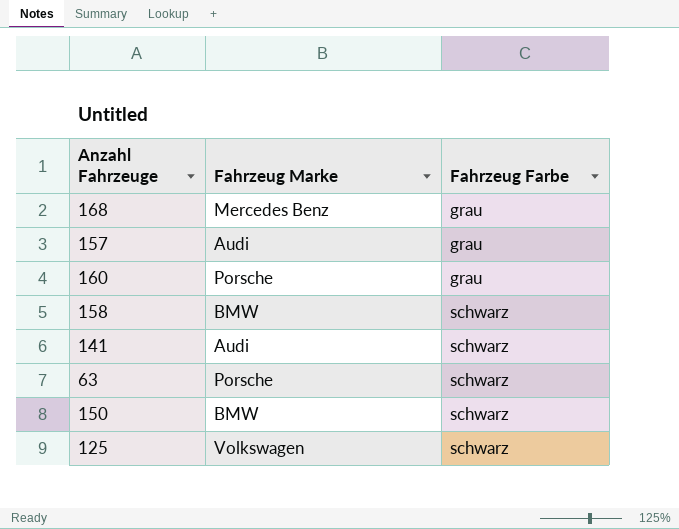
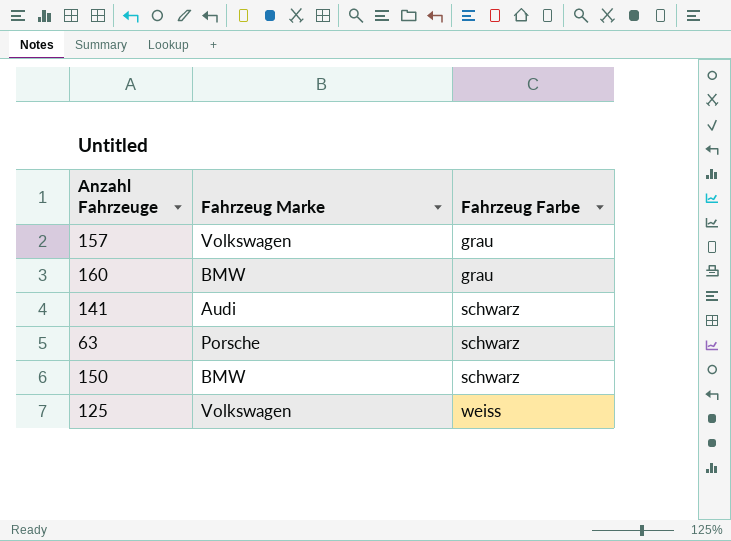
row 168: Mercedes Benz | grau -> none
row 158: BMW | schwarz -> none
157 | Fahrzeug Marke: Audi -> Volkswagen
160 | Fahrzeug Marke: Porsche -> BMW
125 | Fahrzeug Farbe: schwarz -> weiss

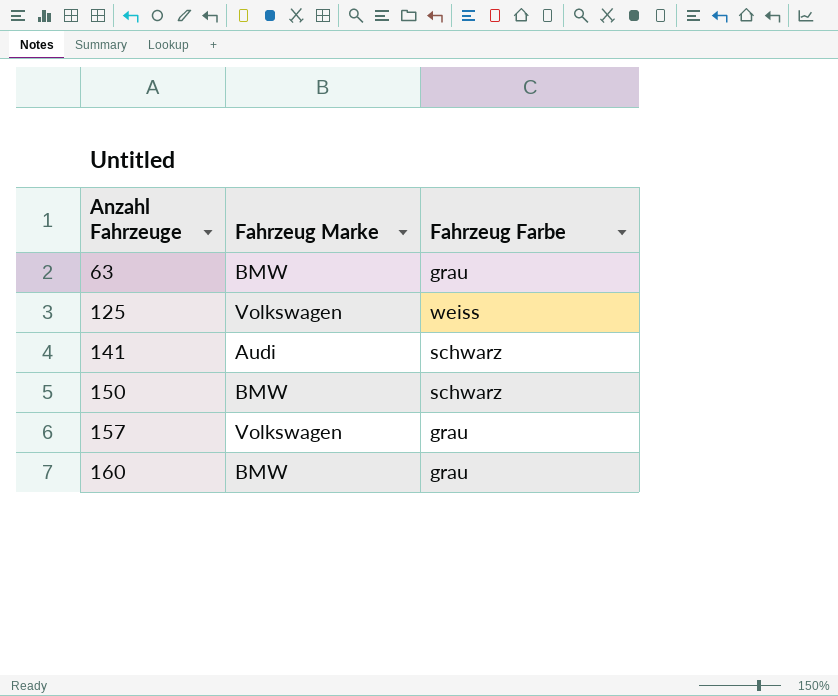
row order: Fahrzeug Farbe ascending -> Anzahl Fahrzeuge ascending
63 | Fahrzeug Marke: Porsche -> BMW
63 | Fahrzeug Farbe: schwarz -> grau

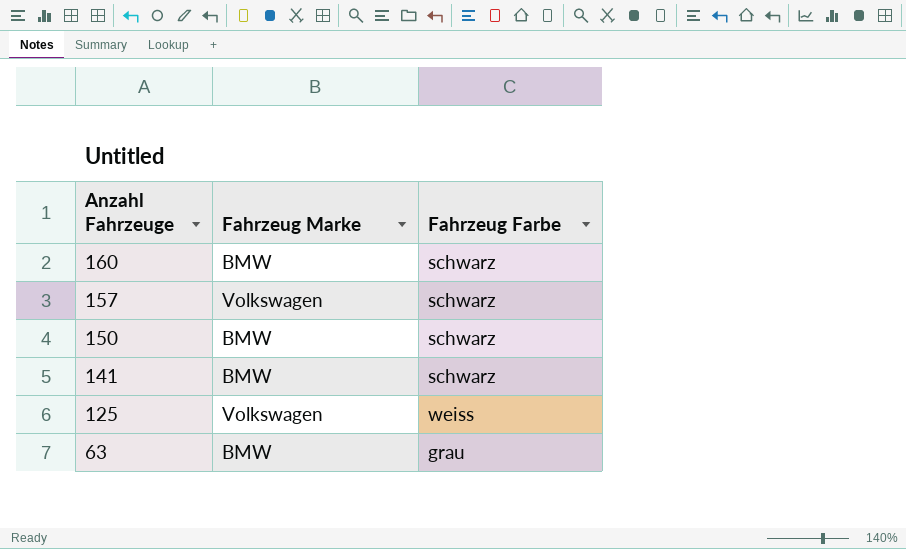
row order: Anzahl Fahrzeuge ascending -> Anzahl Fahrzeuge descending
160 | Fahrzeug Farbe: grau -> schwarz
157 | Fahrzeug Farbe: grau -> schwarz
141 | Fahrzeug Marke: Audi -> BMW

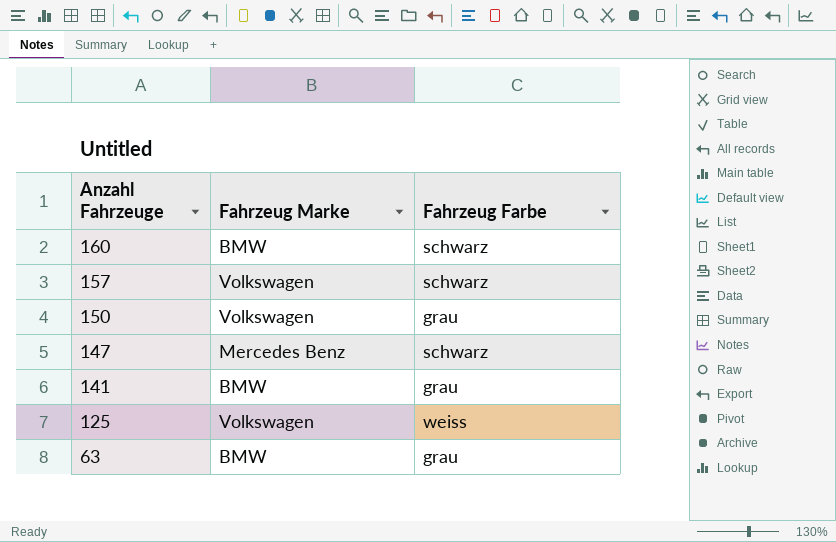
150 | Fahrzeug Marke: BMW -> Volkswagen
150 | Fahrzeug Farbe: schwarz -> grau
row 147: none -> Mercedes Benz | schwarz
141 | Fahrzeug Farbe: schwarz -> grau

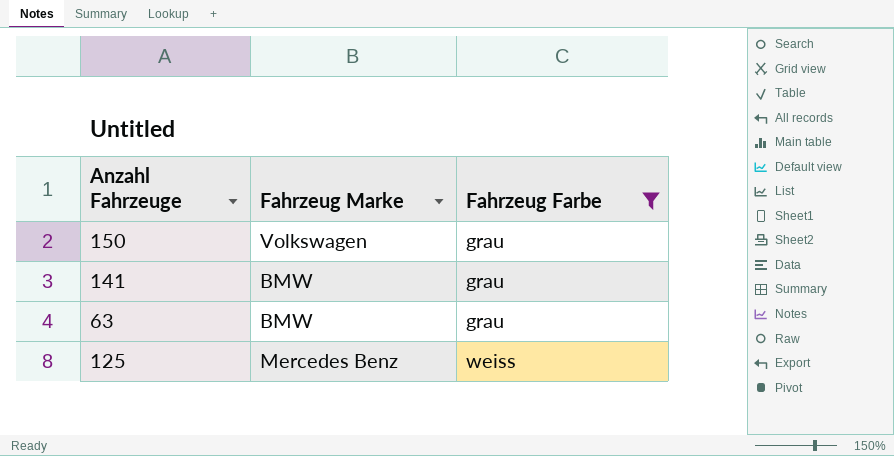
filter: none -> Fahrzeug Farbe != schwarz
row order: Anzahl Fahrzeuge descending -> Fahrzeug Farbe ascending
125 | Fahrzeug Marke: Volkswagen -> Mercedes Benz

